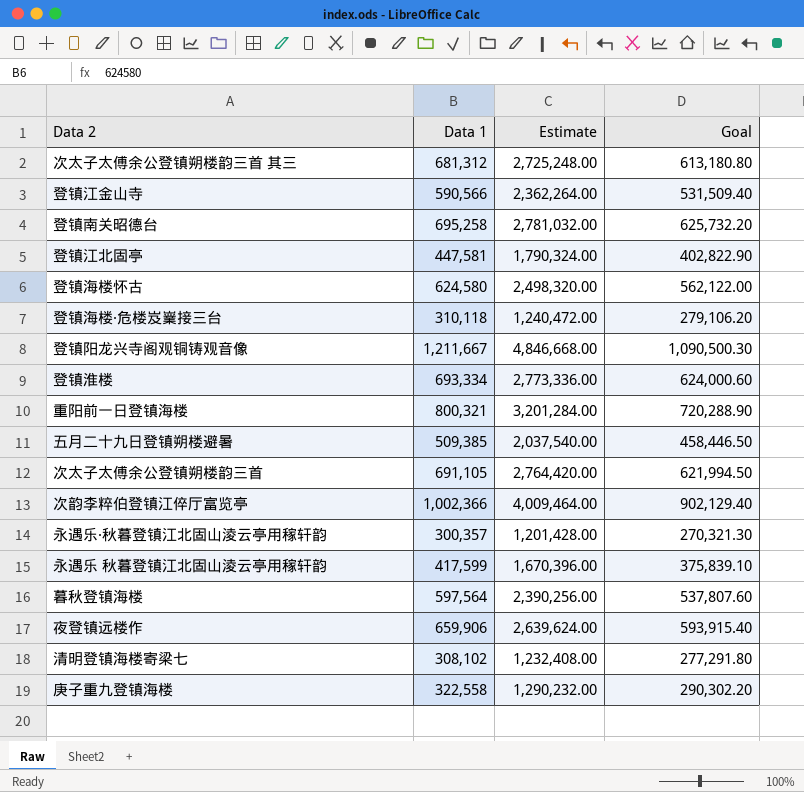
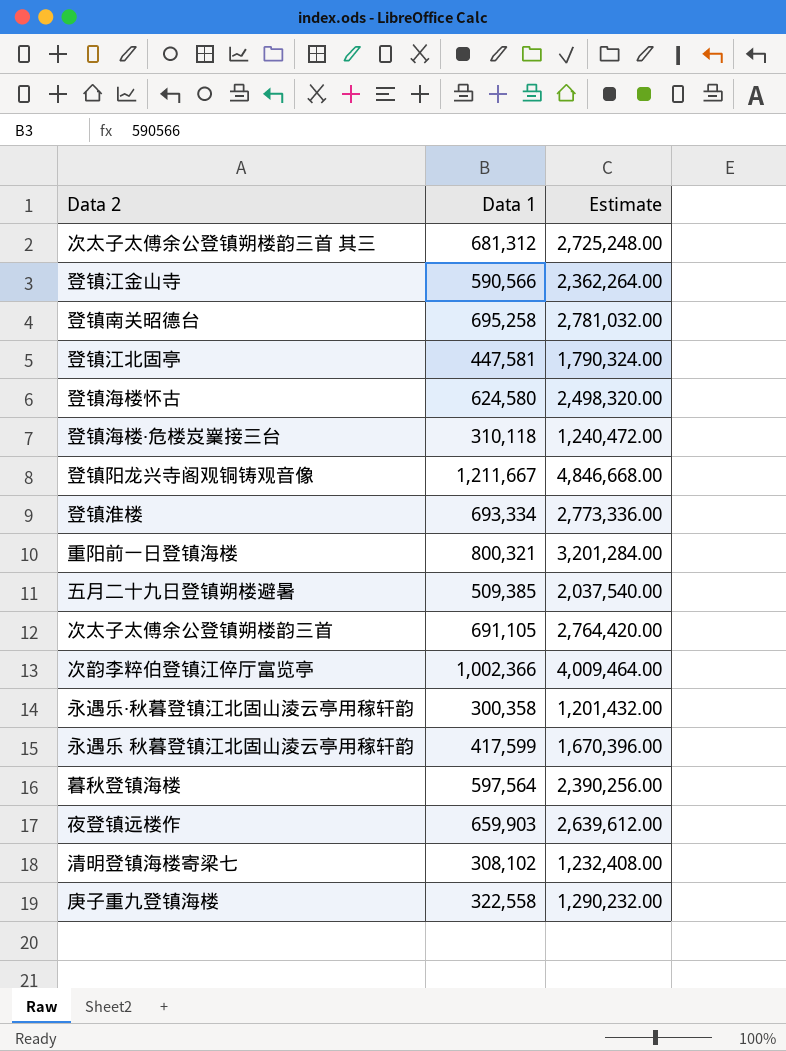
column Goal | formula: [Data 1] * 0.9 -> none
永遇乐·秋暮登镇江北固山淩云亭用稼轩韵 | Data 1: 300,357 -> 300,358
永遇乐·秋暮登镇江北固山淩云亭用稼轩韵 | Estimate: 1,201,428.00 -> 1,201,432.00
夜登镇远楼作 | Data 1: 659,906 -> 659,903
夜登镇远楼作 | Estimate: 2,639,624.00 -> 2,639,612.00

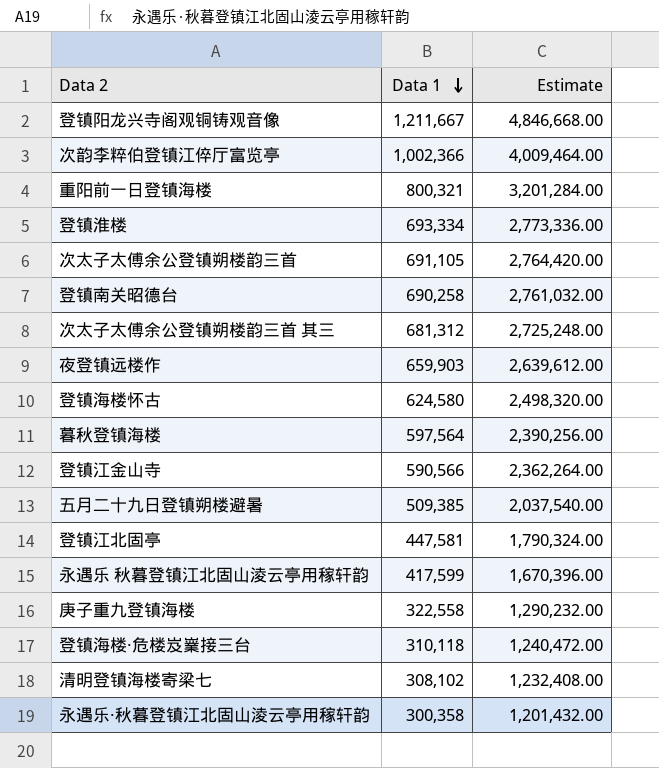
row order: none -> Data 1 descending
登镇南关昭德台 | Data 1: 695,258 -> 690,258
登镇南关昭德台 | Estimate: 2,781,032.00 -> 2,761,032.00

